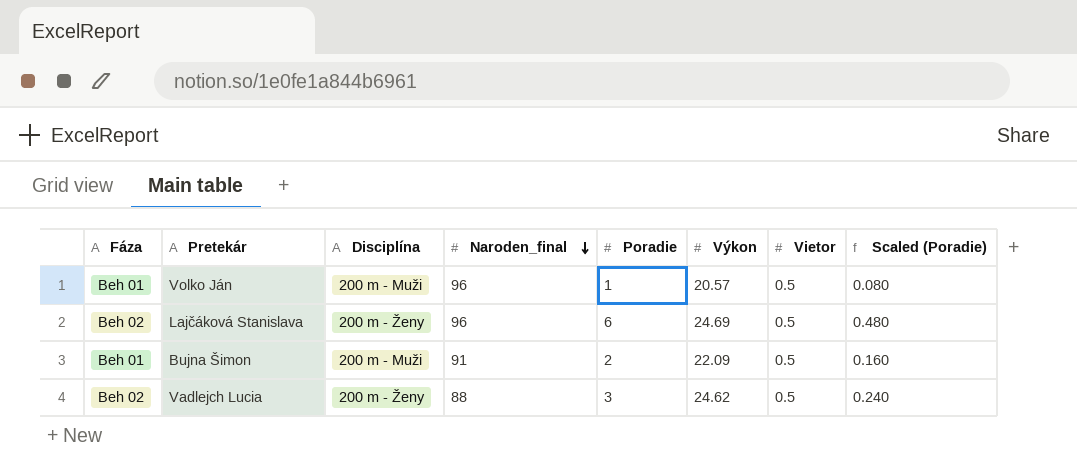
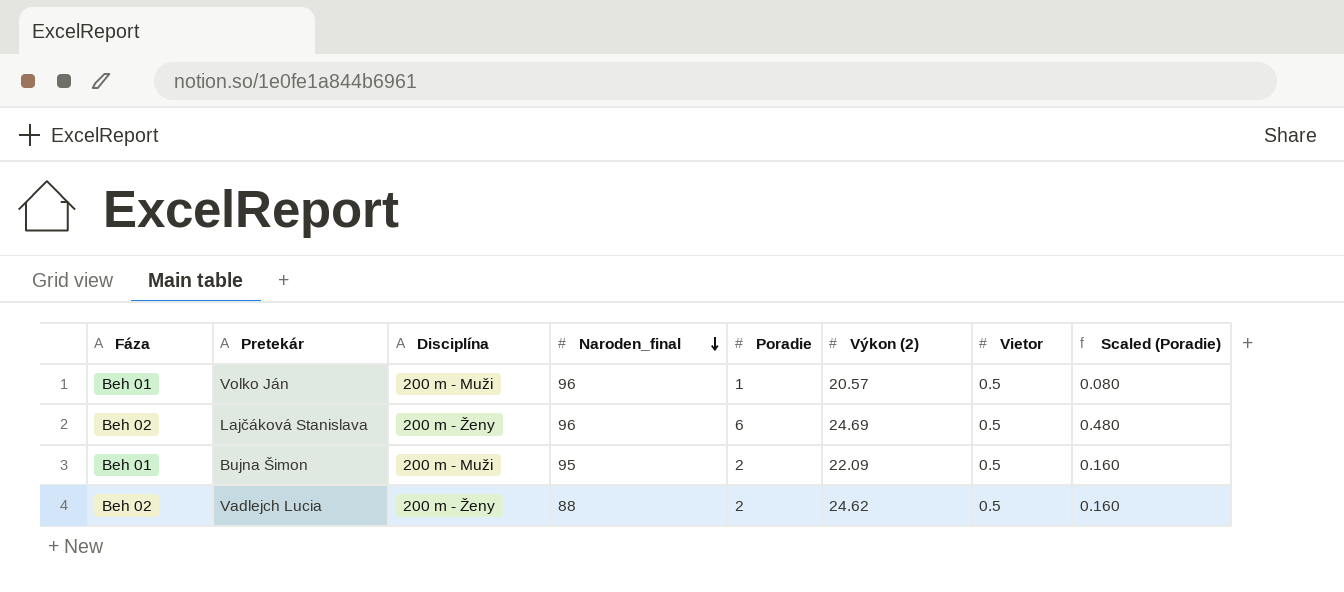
column name: Výkon -> Výkon (2)
Bujna Šimon | Naroden_final: 91 -> 95
Vadlejch Lucia | Poradie: 3 -> 2
Vadlejch Lucia | Scaled (Poradie): 0.240 -> 0.160

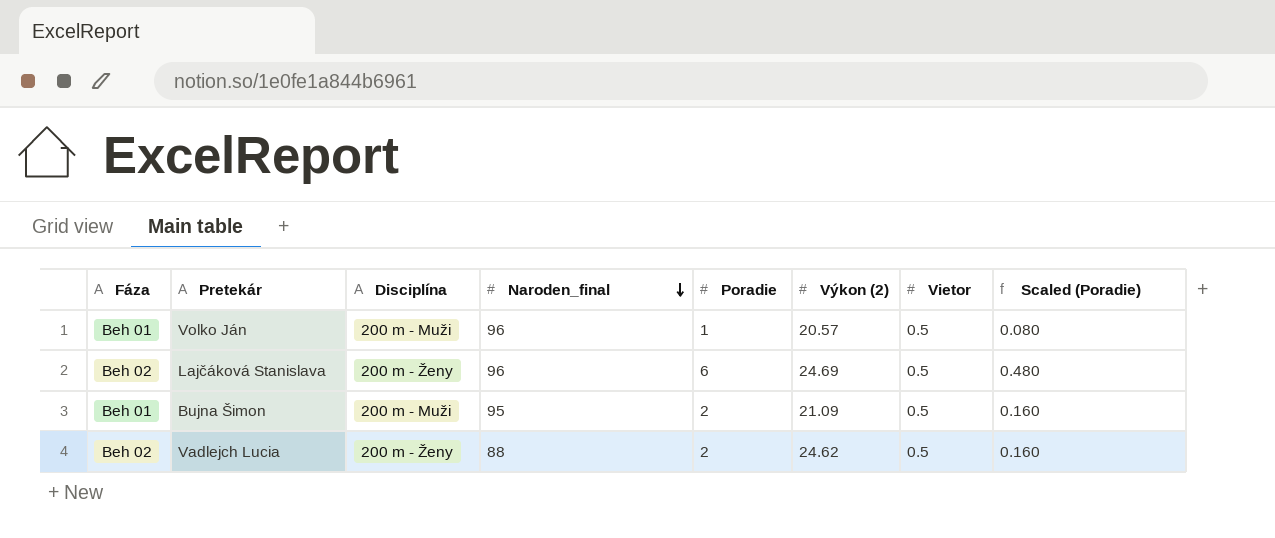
Bujna Šimon | Výkon (2): 22.09 -> 21.09

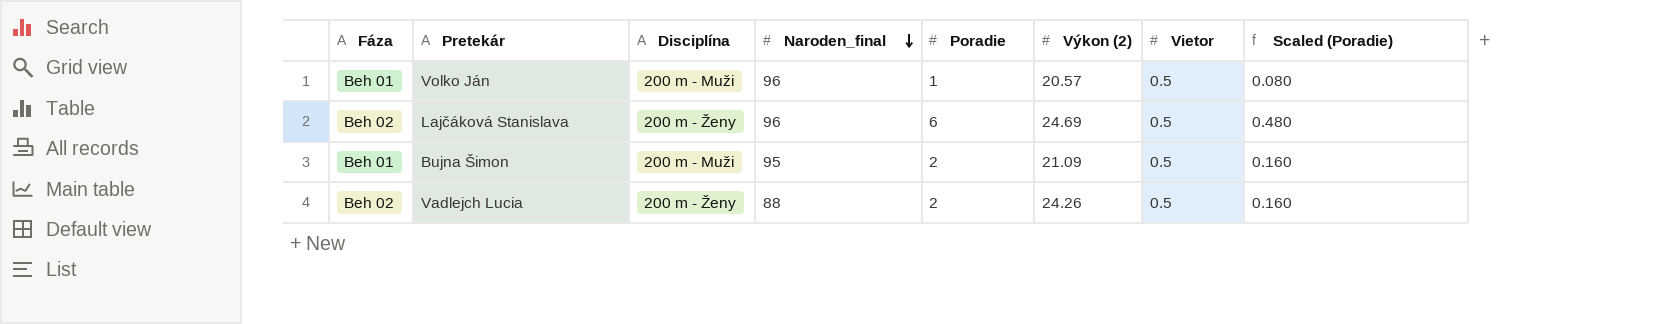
Vadlejch Lucia | Výkon (2): 24.62 -> 24.26

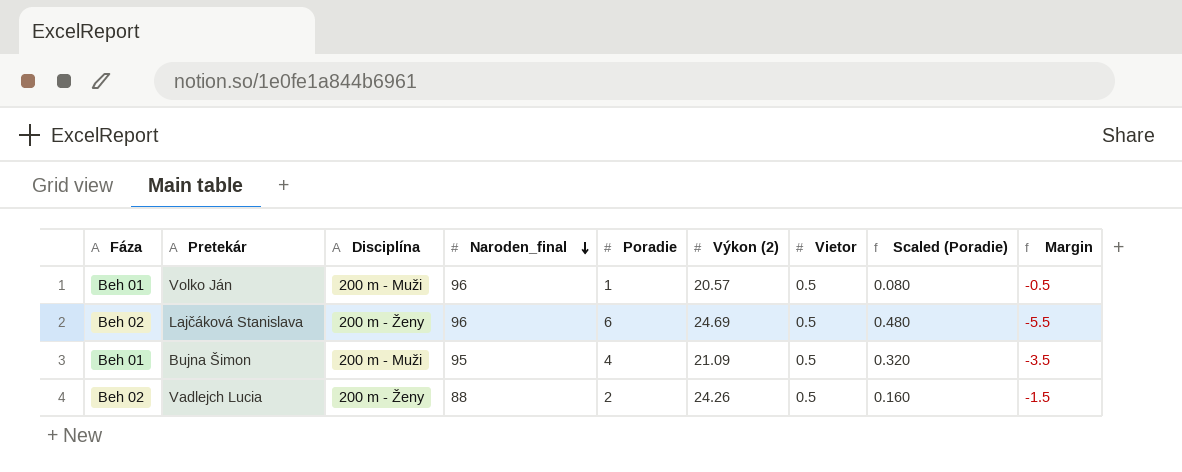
column Margin | formula: none -> [Vietor] - [Poradie]
Bujna Šimon | Poradie: 2 -> 4
Bujna Šimon | Scaled (Poradie): 0.160 -> 0.320

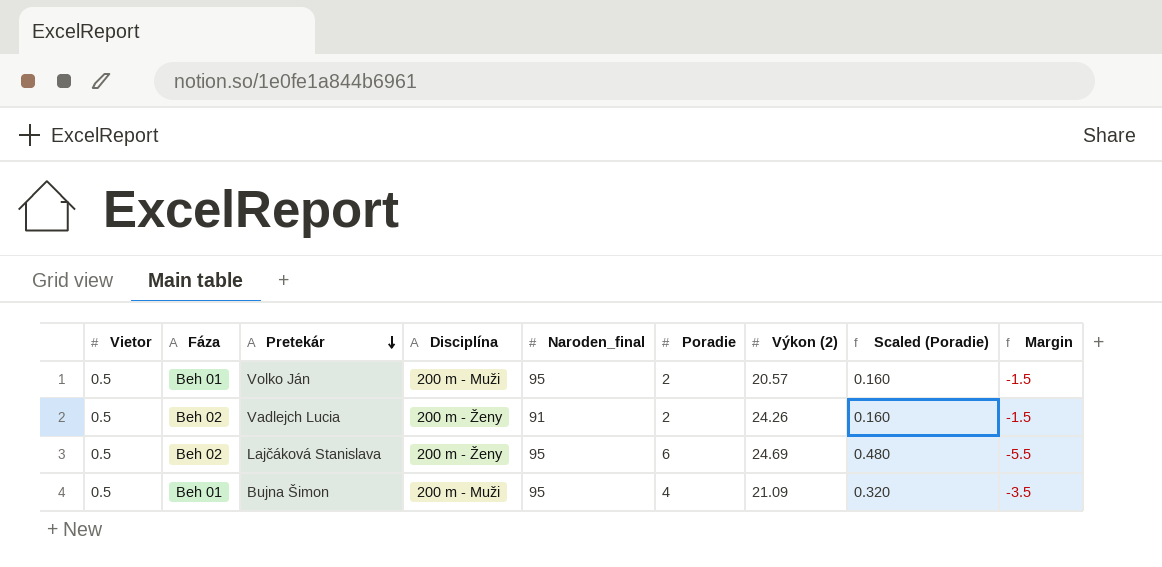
row order: Naroden_final descending -> Pretekár descending
column Vietor | position: 7 -> 1
Volko Ján | Naroden_final: 96 -> 95
Volko Ján | Poradie: 1 -> 2
Volko Ján | Scaled (Poradie): 0.080 -> 0.160
Volko Ján | Margin: -0.5 -> -1.5
Vadlejch Lucia | Naroden_final: 88 -> 91
Lajčáková Stanislava | Naroden_final: 96 -> 95

